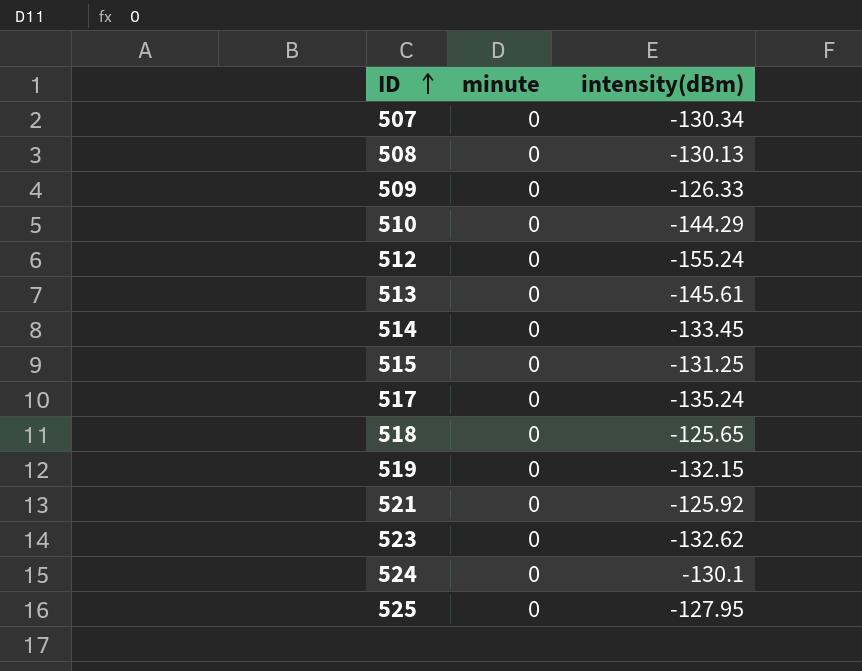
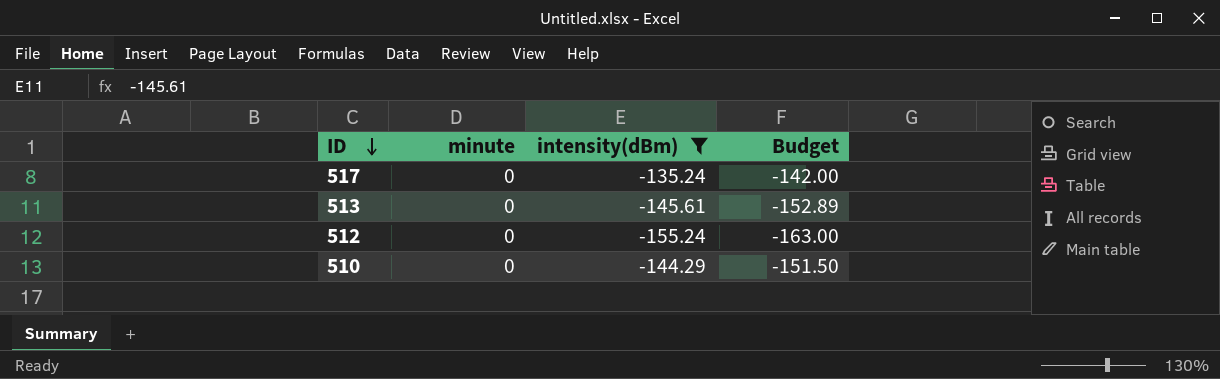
filter: none -> intensity(dBm) <= -135.24
row order: ID ascending -> ID descending
column Budget | formula: none -> [intensity(dBm)] * 1.05

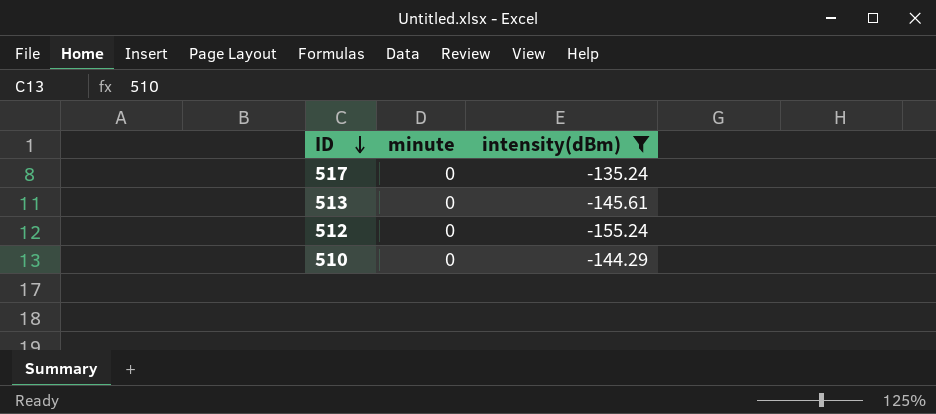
column Budget | formula: [intensity(dBm)] * 1.05 -> none

